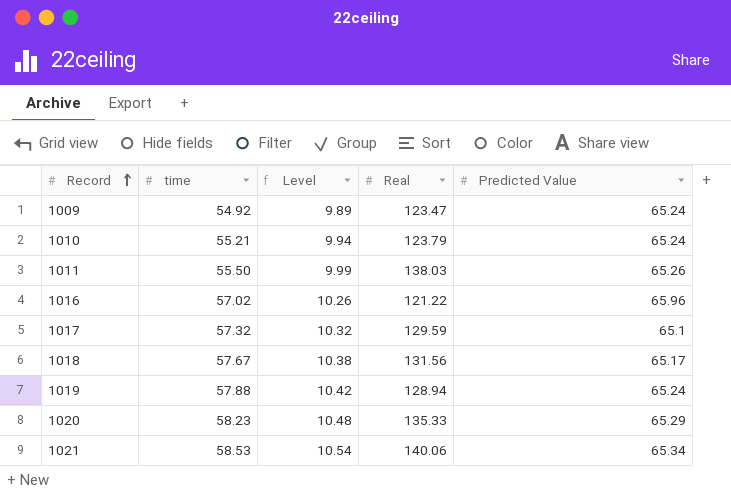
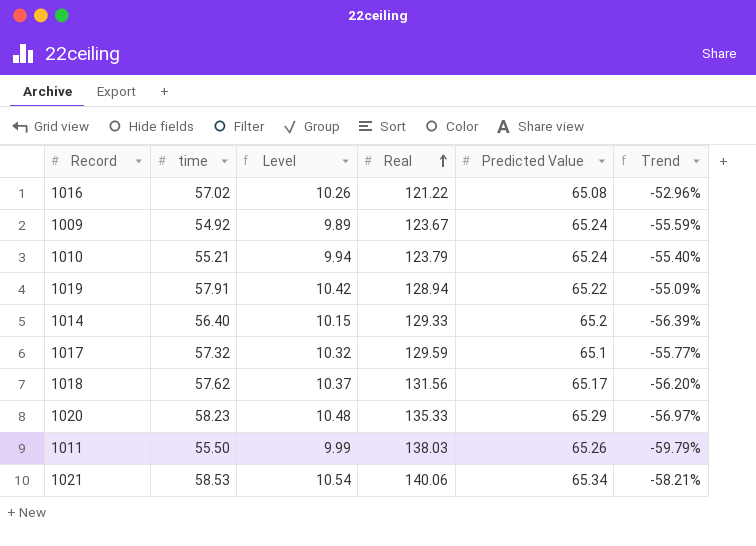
row order: Record ascending -> Real ascending
column Trend | formula: none -> ([time] - [Real]) / [Real]
1016 | Predicted Value: 65.96 -> 65.08
1009 | Real: 123.47 -> 123.67
1019 | time: 57.88 -> 57.91
1019 | Predicted Value: 65.24 -> 65.22
row 1014: none -> 56.40 | 10.15 | 129.33 | 65.2 | -56.39%
1018 | time: 57.67 -> 57.62
1018 | Level: 10.38 -> 10.37

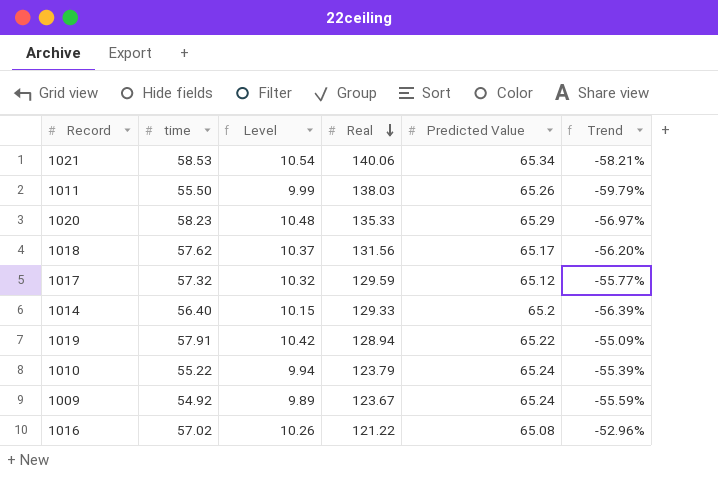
row order: Real ascending -> Real descending
1017 | Predicted Value: 65.1 -> 65.12
1010 | time: 55.21 -> 55.22
1010 | Trend: -55.40% -> -55.39%

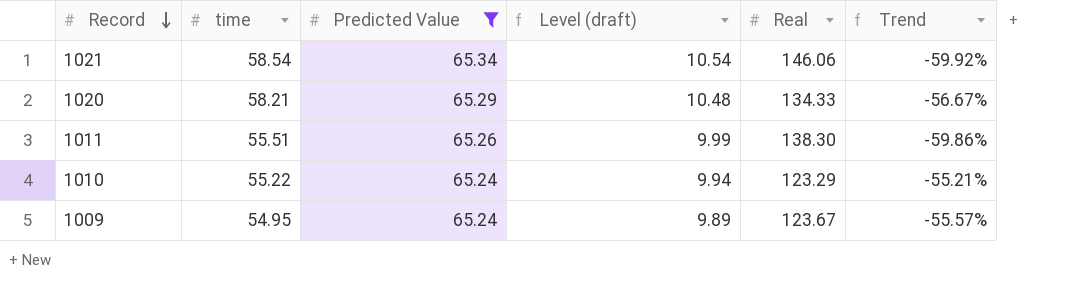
filter: none -> Predicted Value >= 65.24
row order: Real descending -> Record descending
column Predicted Value | position: 5 -> 3
column name: Level -> Level (draft)
1021 | time: 58.53 -> 58.54
1021 | Real: 140.06 -> 146.06
1021 | Trend: -58.21% -> -59.92%
1020 | time: 58.23 -> 58.21
1020 | Real: 135.33 -> 134.33
1020 | Trend: -56.97% -> -56.67%
1011 | time: 55.50 -> 55.51
1011 | Real: 138.03 -> 138.30
1011 | Trend: -59.79% -> -59.86%
1010 | Real: 123.79 -> 123.29
1010 | Trend: -55.39% -> -55.21%
1009 | time: 54.92 -> 54.95
1009 | Trend: -55.59% -> -55.57%

